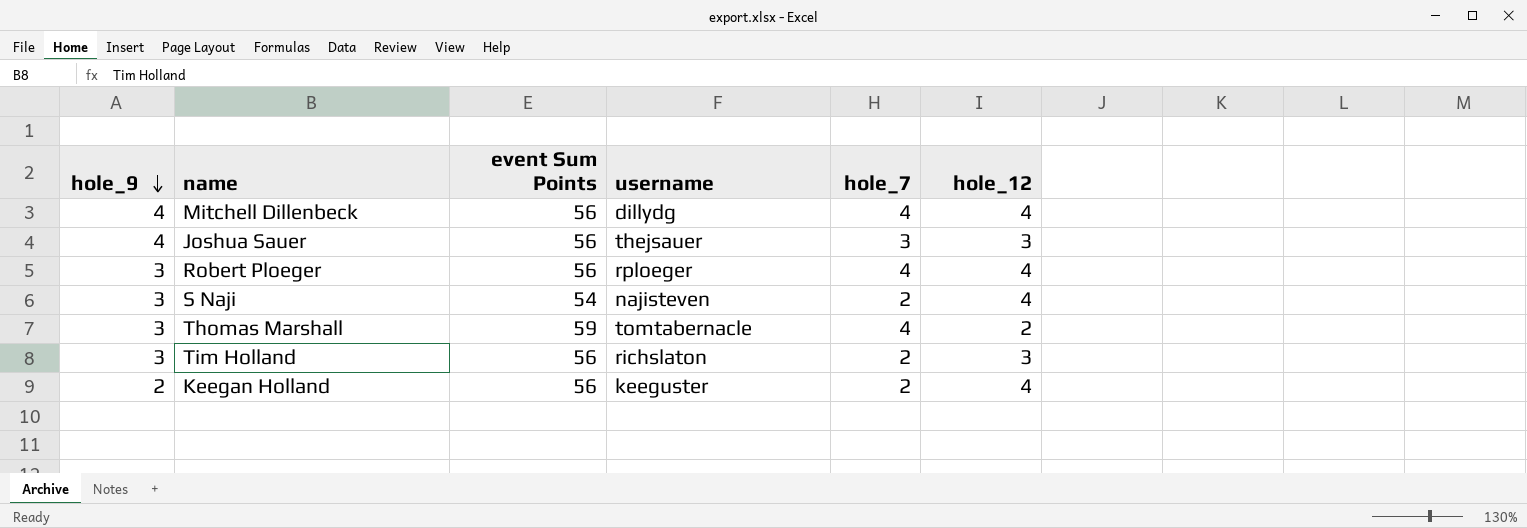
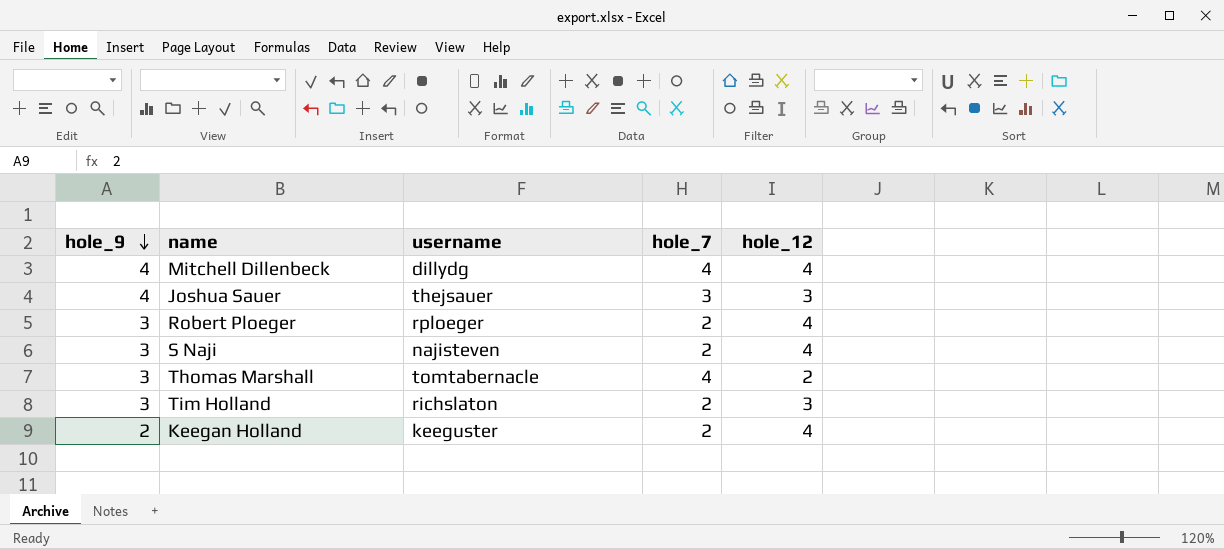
column event Sum Points | position: 3 -> none
Robert Ploeger | hole_7: 4 -> 2

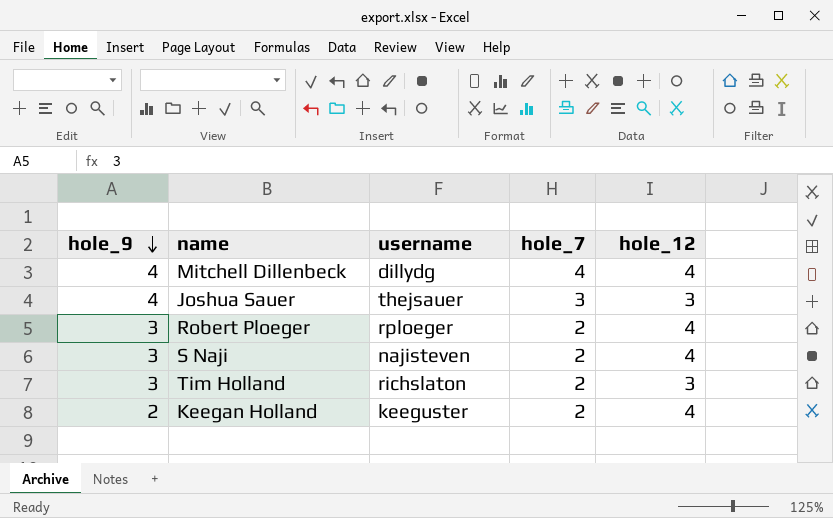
row Thomas Marshall: 3 | tomtabernacle | 4 | 2 -> none

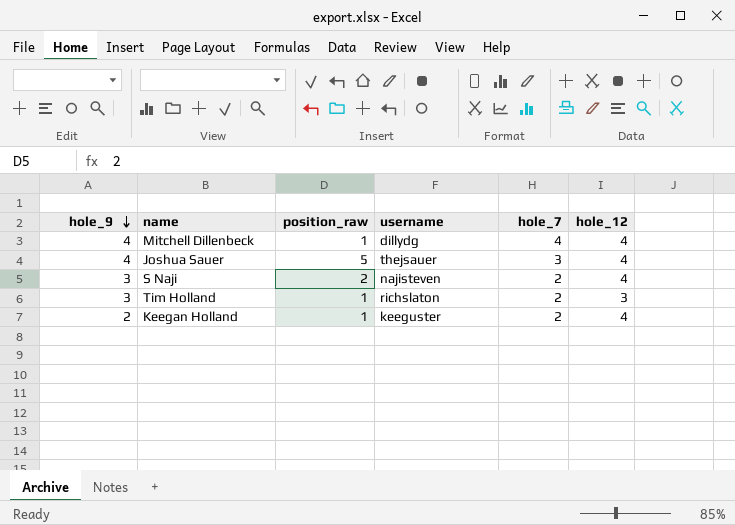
column position_raw | position: none -> 3
row Robert Ploeger: 3 | rploeger | 2 | 4 -> none
Joshua Sauer | hole_12: 3 -> 4

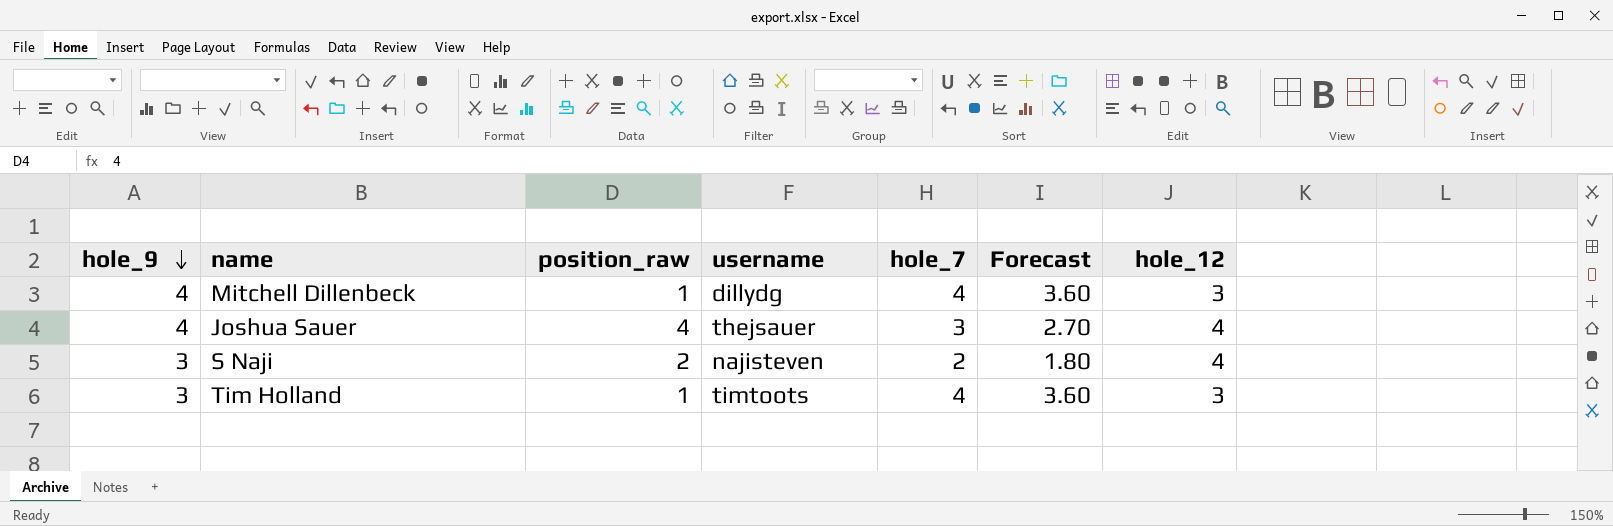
column Forecast | formula: none -> [hole_7] * 0.9
row Keegan Holland: 2 | 1 | keeguster | 2 | 4 -> none
Mitchell Dillenbeck | hole_12: 4 -> 3
Joshua Sauer | position_raw: 5 -> 4
Tim Holland | username: richslaton -> timtoots
Tim Holland | hole_7: 2 -> 4

